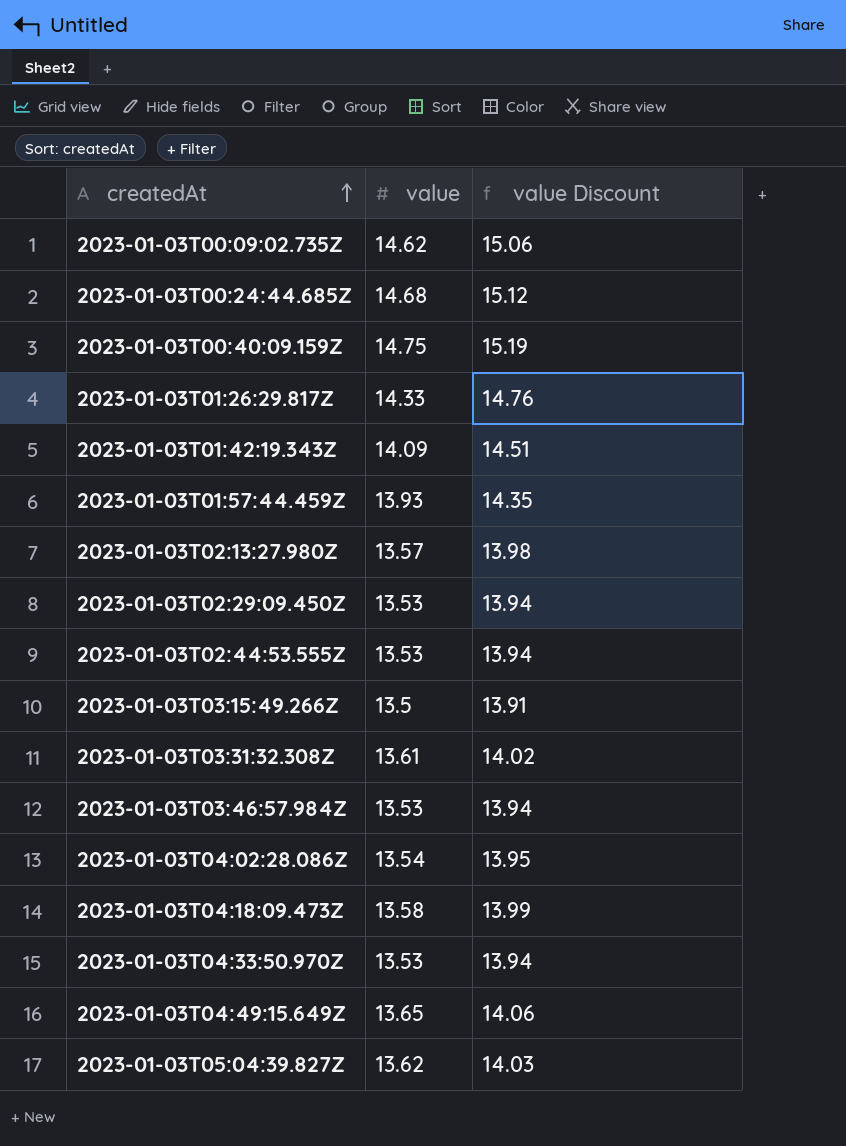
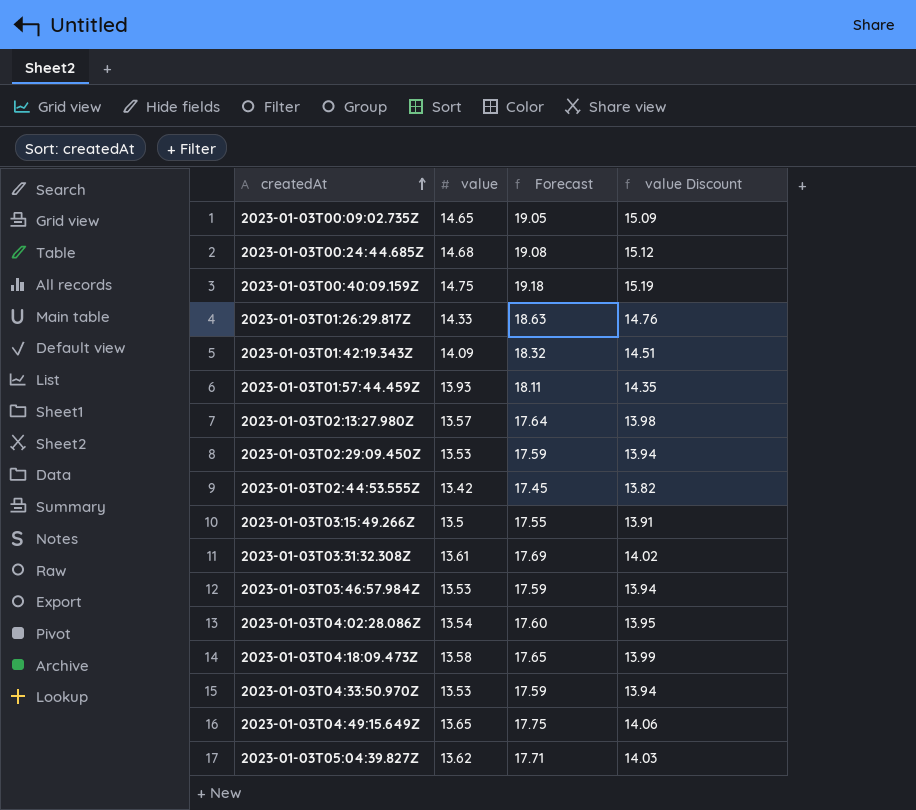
column Forecast | formula: none -> [value] * 1.3
2023-01-03T00:09:02.735Z | value: 14.62 -> 14.65
2023-01-03T00:09:02.735Z | value Discount: 15.06 -> 15.09
2023-01-03T02:44:53.555Z | value: 13.53 -> 13.42
2023-01-03T02:44:53.555Z | value Discount: 13.94 -> 13.82

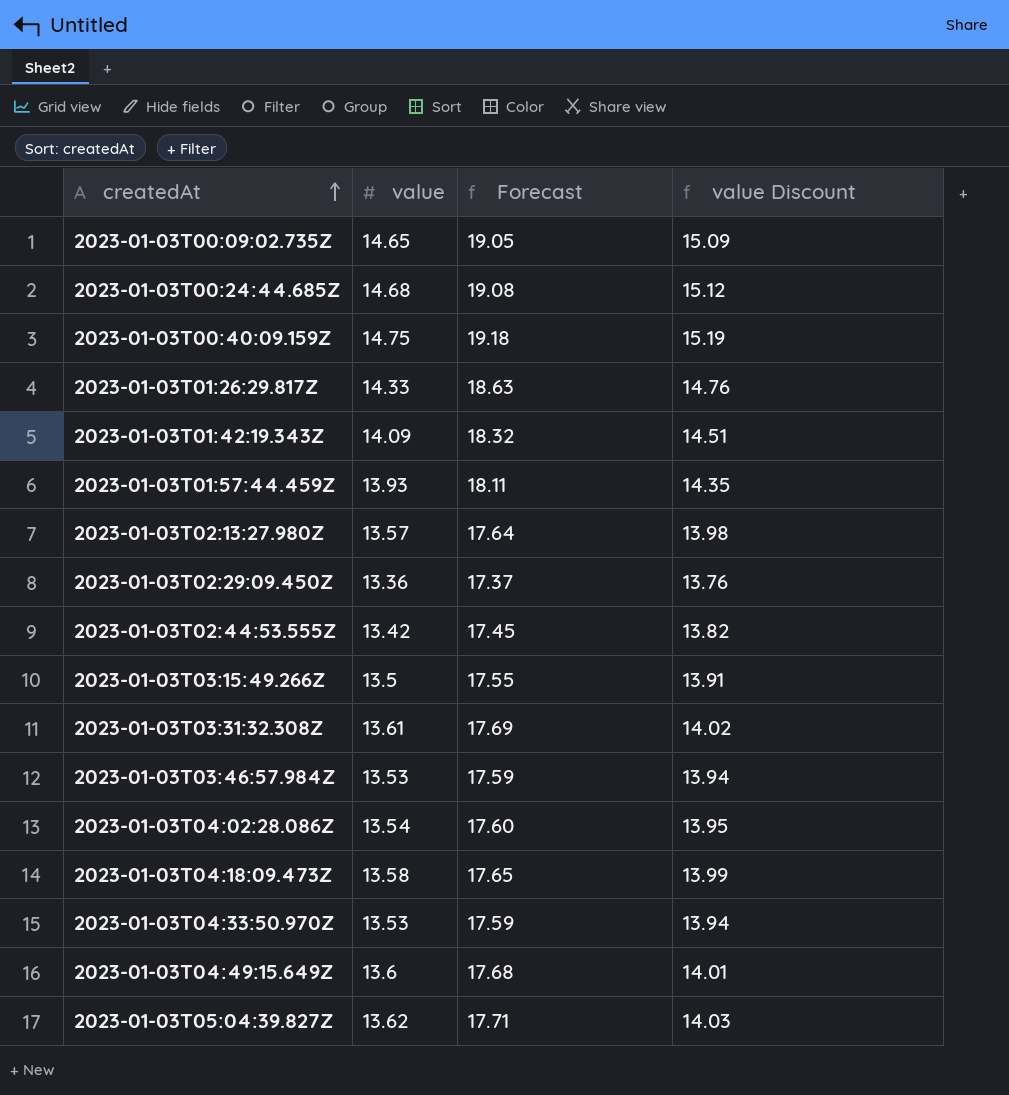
2023-01-03T02:29:09.450Z | value: 13.53 -> 13.36
2023-01-03T02:29:09.450Z | Forecast: 17.59 -> 17.37
2023-01-03T02:29:09.450Z | value Discount: 13.94 -> 13.76
2023-01-03T04:49:15.649Z | value: 13.65 -> 13.6
2023-01-03T04:49:15.649Z | Forecast: 17.75 -> 17.68
2023-01-03T04:49:15.649Z | value Discount: 14.06 -> 14.01

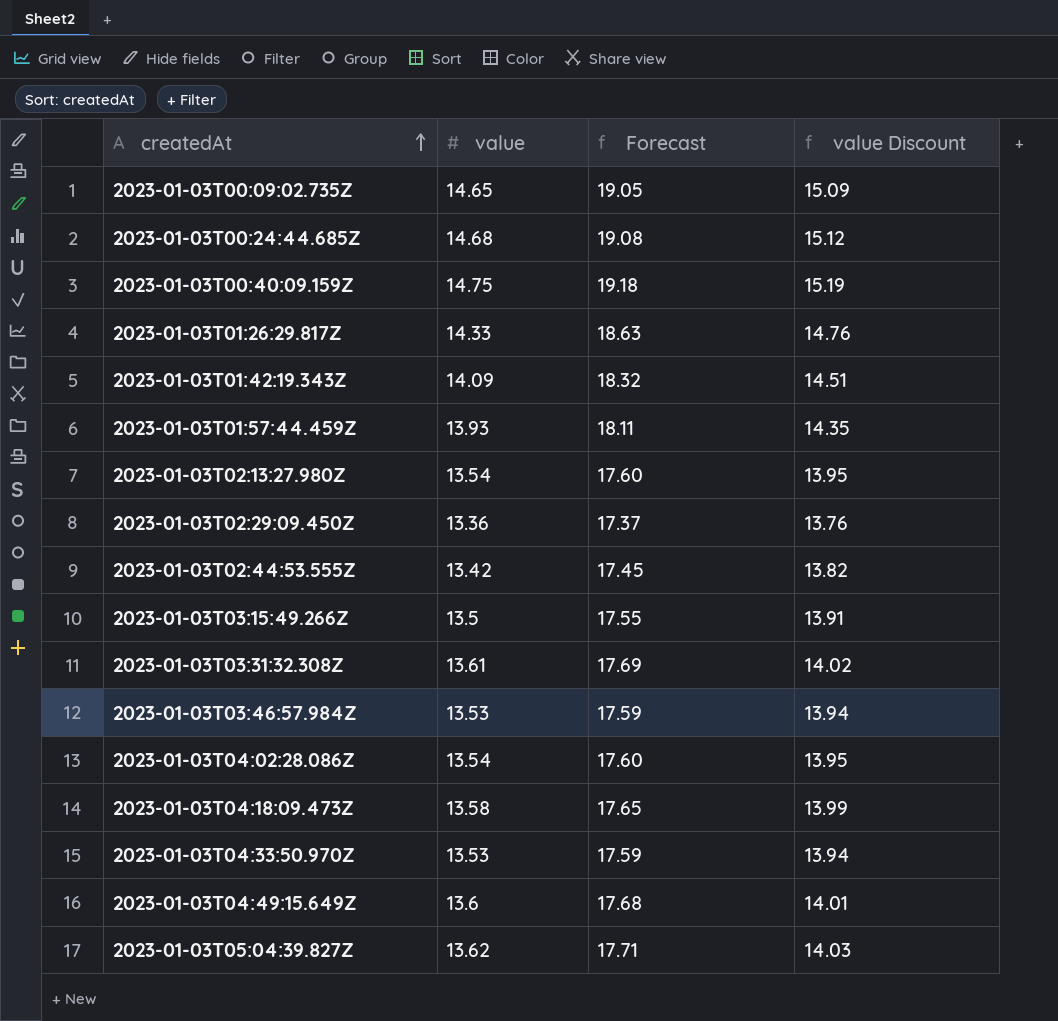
2023-01-03T02:13:27.980Z | value: 13.57 -> 13.54
2023-01-03T02:13:27.980Z | Forecast: 17.64 -> 17.60
2023-01-03T02:13:27.980Z | value Discount: 13.98 -> 13.95

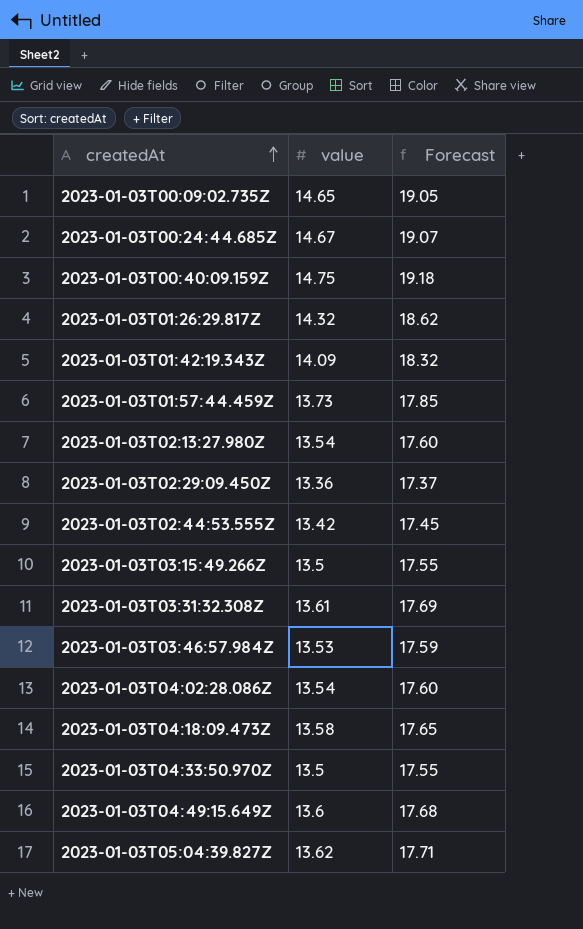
column value Discount | formula: [value] * 1.03 -> none
2023-01-03T00:24:44.685Z | value: 14.68 -> 14.67
2023-01-03T00:24:44.685Z | Forecast: 19.08 -> 19.07
2023-01-03T01:26:29.817Z | value: 14.33 -> 14.32
2023-01-03T01:26:29.817Z | Forecast: 18.63 -> 18.62
2023-01-03T01:57:44.459Z | value: 13.93 -> 13.73
2023-01-03T01:57:44.459Z | Forecast: 18.11 -> 17.85
2023-01-03T04:33:50.970Z | value: 13.53 -> 13.5
2023-01-03T04:33:50.970Z | Forecast: 17.59 -> 17.55

